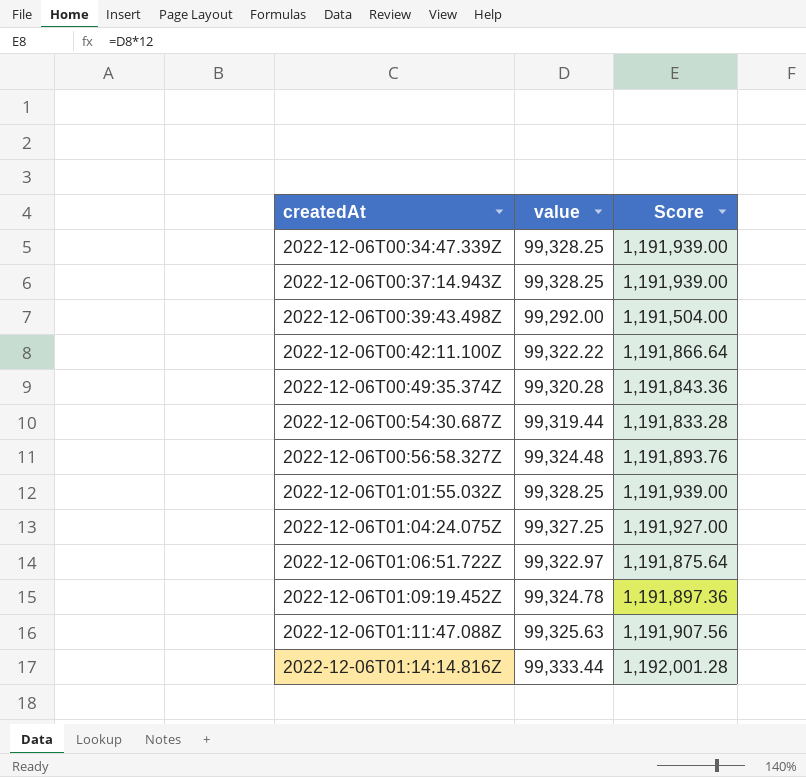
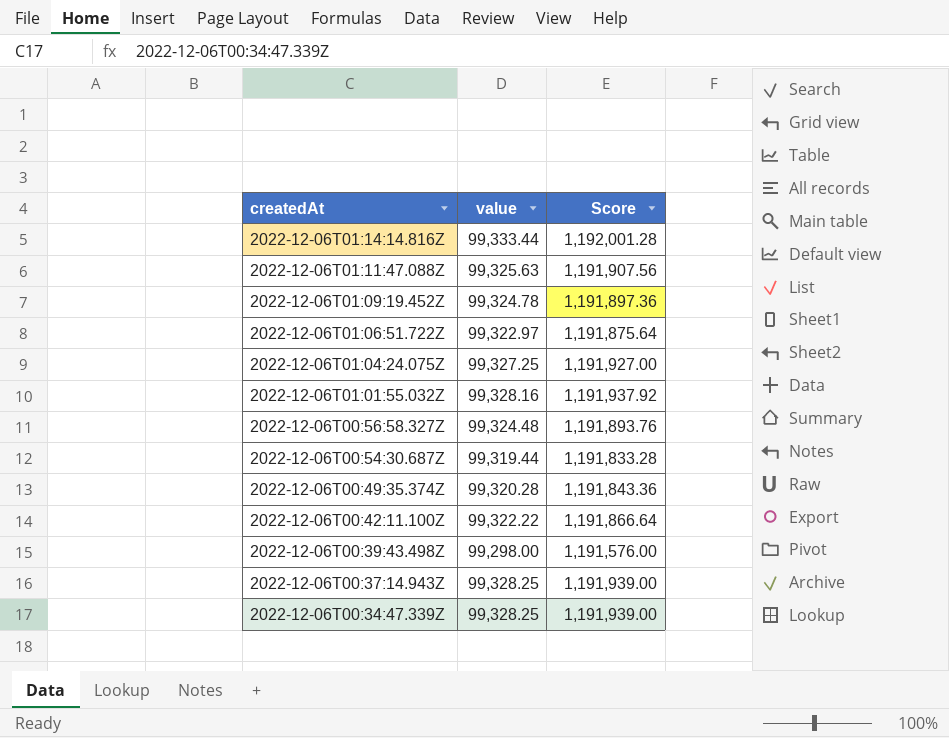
row order: createdAt ascending -> createdAt descending
2022-12-06T01:01:55.032Z | value: 99,328.25 -> 99,328.16
2022-12-06T01:01:55.032Z | Score: 1,191,939.00 -> 1,191,937.92
2022-12-06T00:39:43.498Z | value: 99,292.00 -> 99,298.00
2022-12-06T00:39:43.498Z | Score: 1,191,504.00 -> 1,191,576.00

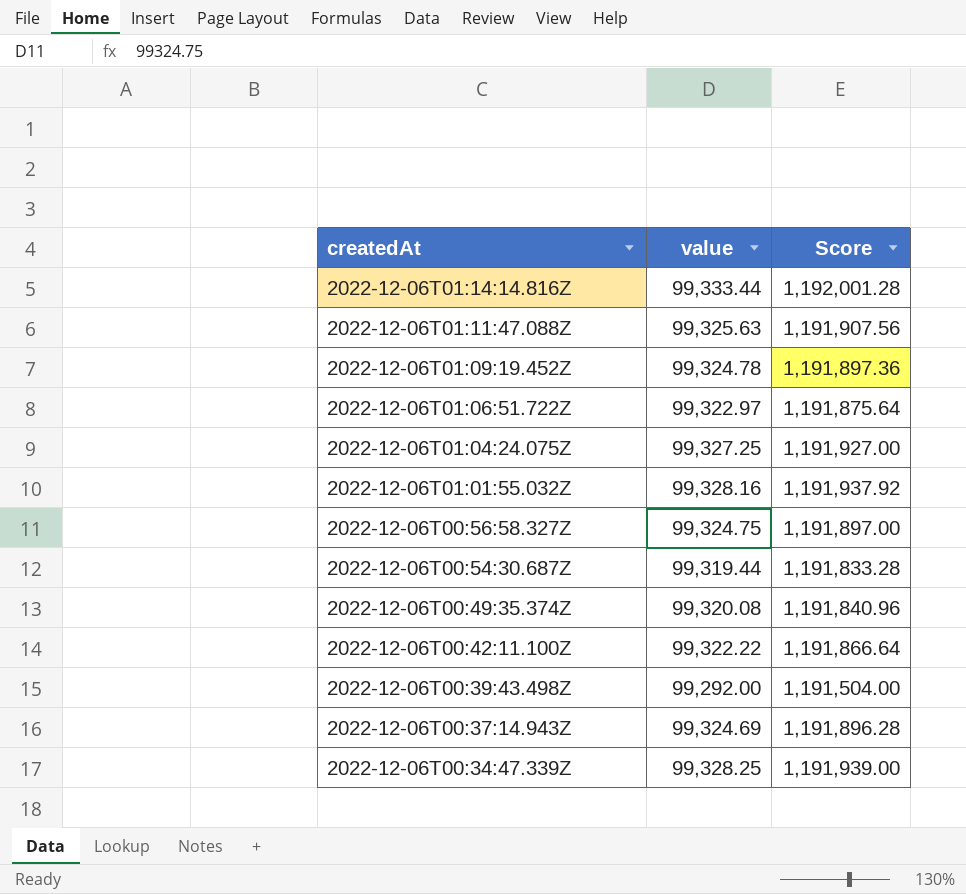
2022-12-06T00:56:58.327Z | value: 99,324.48 -> 99,324.75
2022-12-06T00:56:58.327Z | Score: 1,191,893.76 -> 1,191,897.00
2022-12-06T00:49:35.374Z | value: 99,320.28 -> 99,320.08
2022-12-06T00:49:35.374Z | Score: 1,191,843.36 -> 1,191,840.96
2022-12-06T00:39:43.498Z | value: 99,298.00 -> 99,292.00
2022-12-06T00:39:43.498Z | Score: 1,191,576.00 -> 1,191,504.00
2022-12-06T00:37:14.943Z | value: 99,328.25 -> 99,324.69
2022-12-06T00:37:14.943Z | Score: 1,191,939.00 -> 1,191,896.28

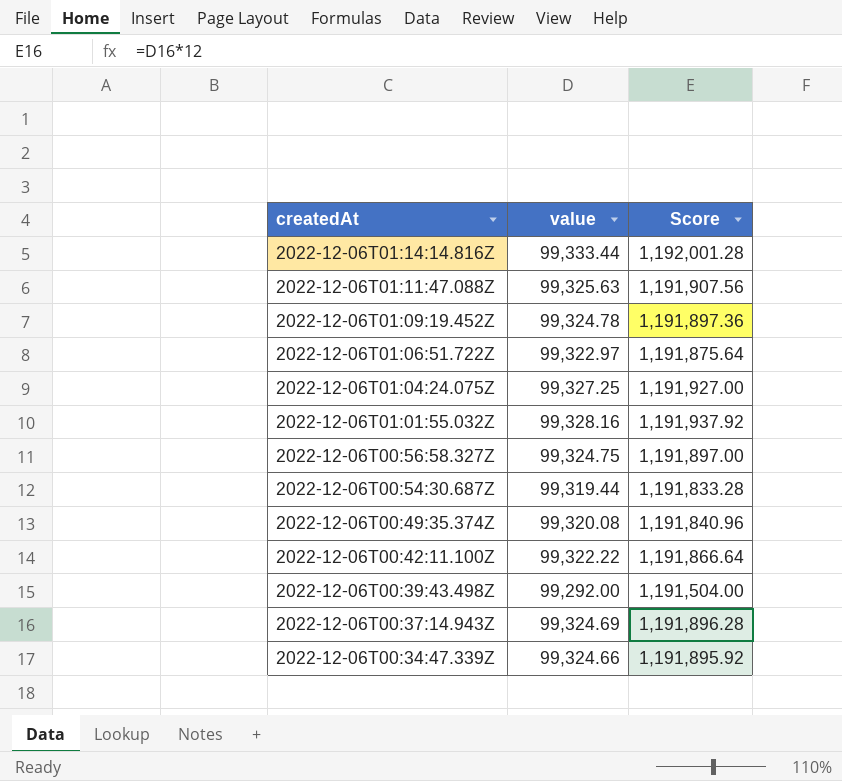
2022-12-06T00:34:47.339Z | value: 99,328.25 -> 99,324.66
2022-12-06T00:34:47.339Z | Score: 1,191,939.00 -> 1,191,895.92

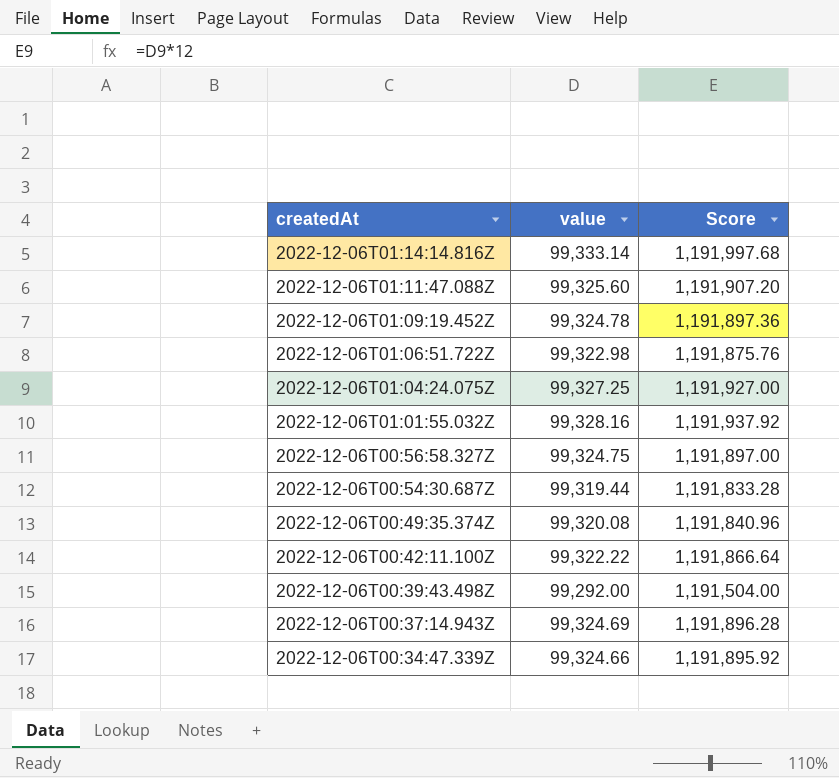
2022-12-06T01:14:14.816Z | value: 99,333.44 -> 99,333.14
2022-12-06T01:14:14.816Z | Score: 1,192,001.28 -> 1,191,997.68
2022-12-06T01:11:47.088Z | value: 99,325.63 -> 99,325.60
2022-12-06T01:11:47.088Z | Score: 1,191,907.56 -> 1,191,907.20
2022-12-06T01:06:51.722Z | value: 99,322.97 -> 99,322.98
2022-12-06T01:06:51.722Z | Score: 1,191,875.64 -> 1,191,875.76

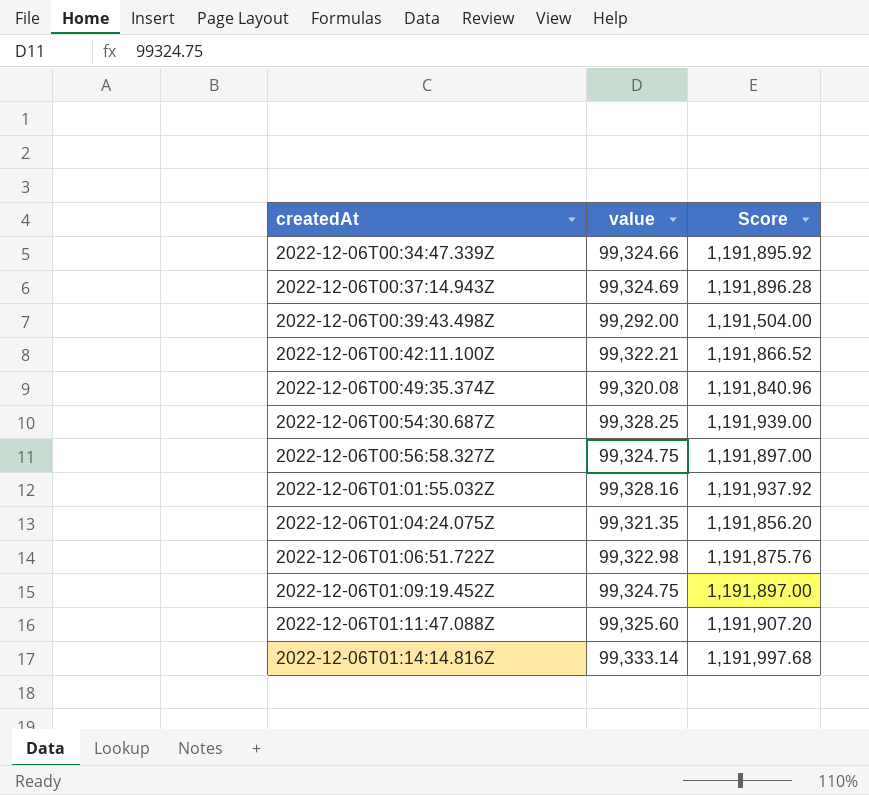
row order: createdAt descending -> createdAt ascending
2022-12-06T00:42:11.100Z | value: 99,322.22 -> 99,322.21
2022-12-06T00:42:11.100Z | Score: 1,191,866.64 -> 1,191,866.52
2022-12-06T00:54:30.687Z | value: 99,319.44 -> 99,328.25
2022-12-06T00:54:30.687Z | Score: 1,191,833.28 -> 1,191,939.00
2022-12-06T01:04:24.075Z | value: 99,327.25 -> 99,321.35
2022-12-06T01:04:24.075Z | Score: 1,191,927.00 -> 1,191,856.20
2022-12-06T01:09:19.452Z | value: 99,324.78 -> 99,324.75
2022-12-06T01:09:19.452Z | Score: 1,191,897.36 -> 1,191,897.00

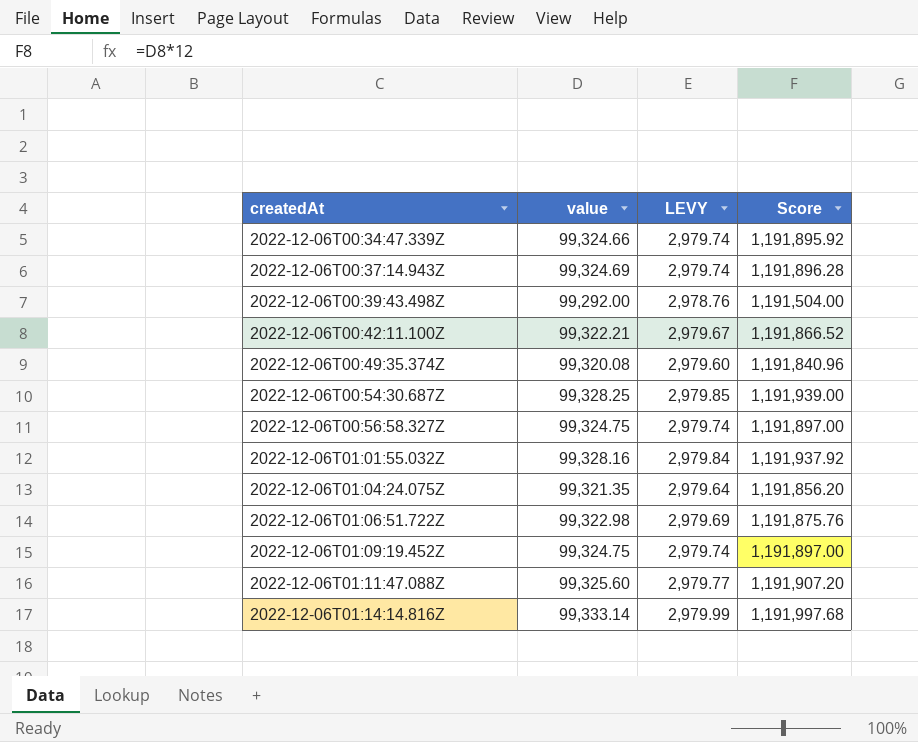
column LEVY | formula: none -> [value] * 0.03

